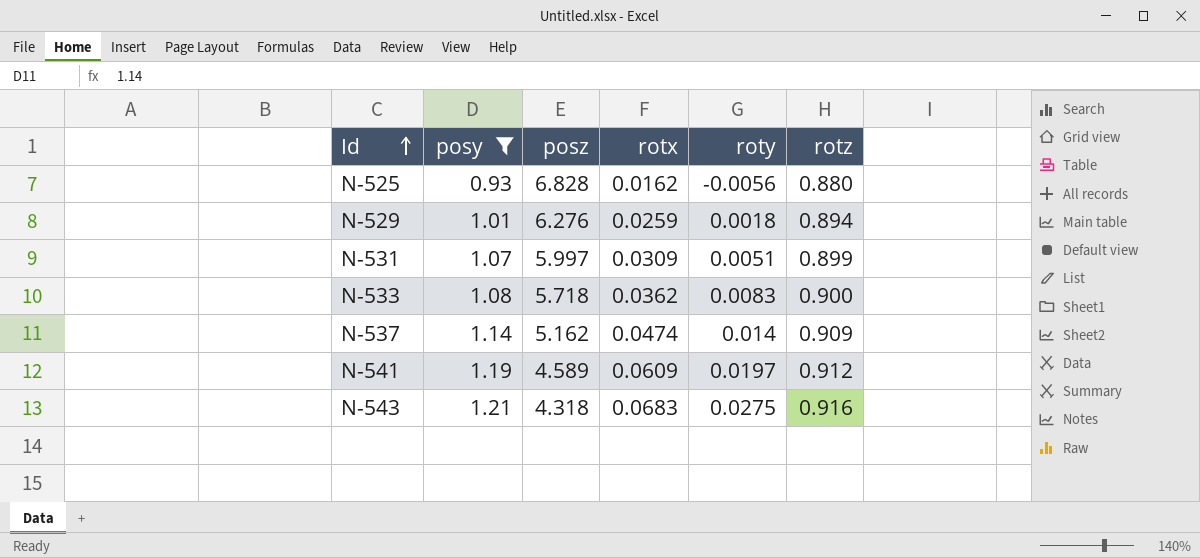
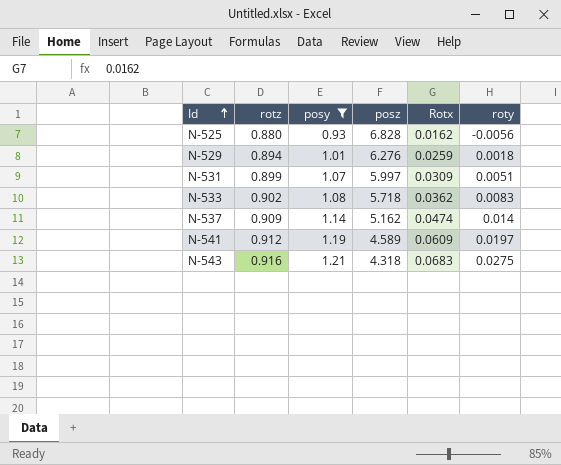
column rotz | position: 6 -> 2
column name: rotx -> Rotx
N-533 | rotz: 0.900 -> 0.902

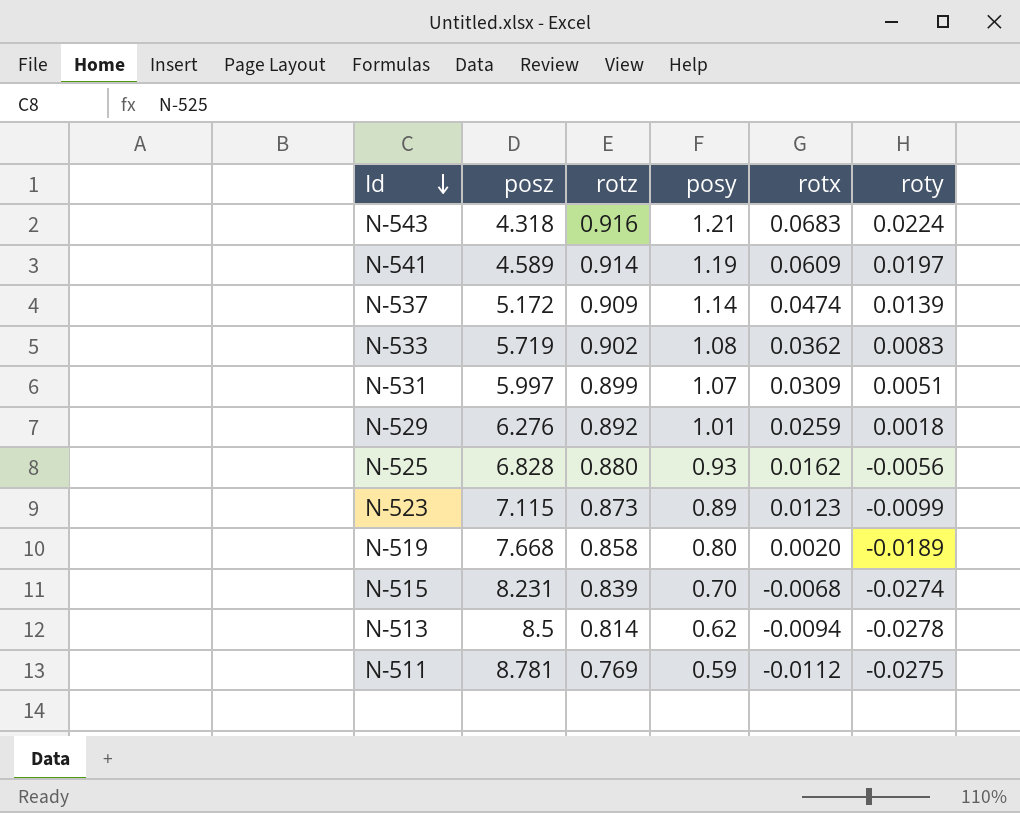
filter: posy >= 0.93 -> none
row order: Id ascending -> Id descending
column posz | position: 4 -> 2
column name: Rotx -> rotx
N-543 | roty: 0.0275 -> 0.0224
N-541 | rotz: 0.912 -> 0.914
N-537 | posz: 5.162 -> 5.172
N-537 | roty: 0.014 -> 0.0139
N-533 | posz: 5.718 -> 5.719
N-529 | rotz: 0.894 -> 0.892

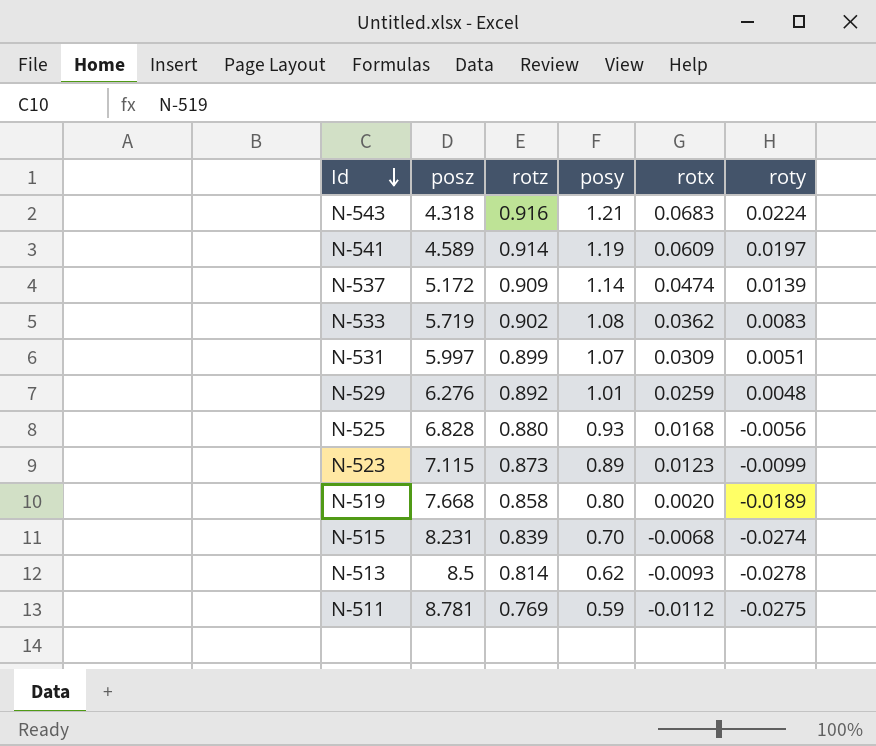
N-529 | roty: 0.0018 -> 0.0048
N-525 | rotx: 0.0162 -> 0.0168
N-513 | rotx: -0.0094 -> -0.0093

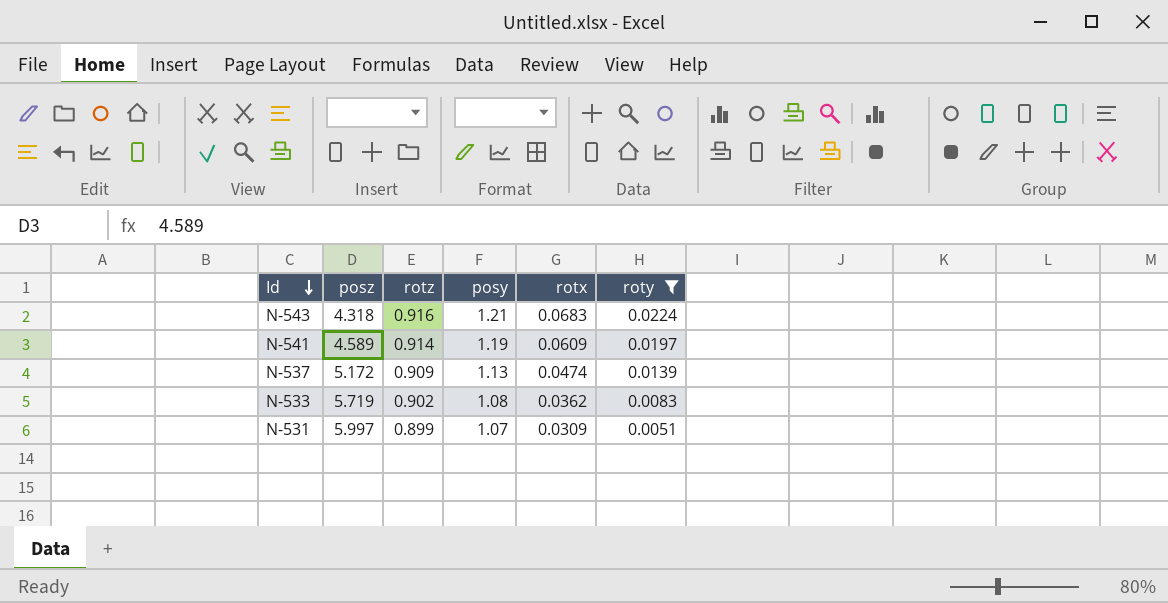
filter: none -> roty >= 0.0051
N-537 | posy: 1.14 -> 1.13

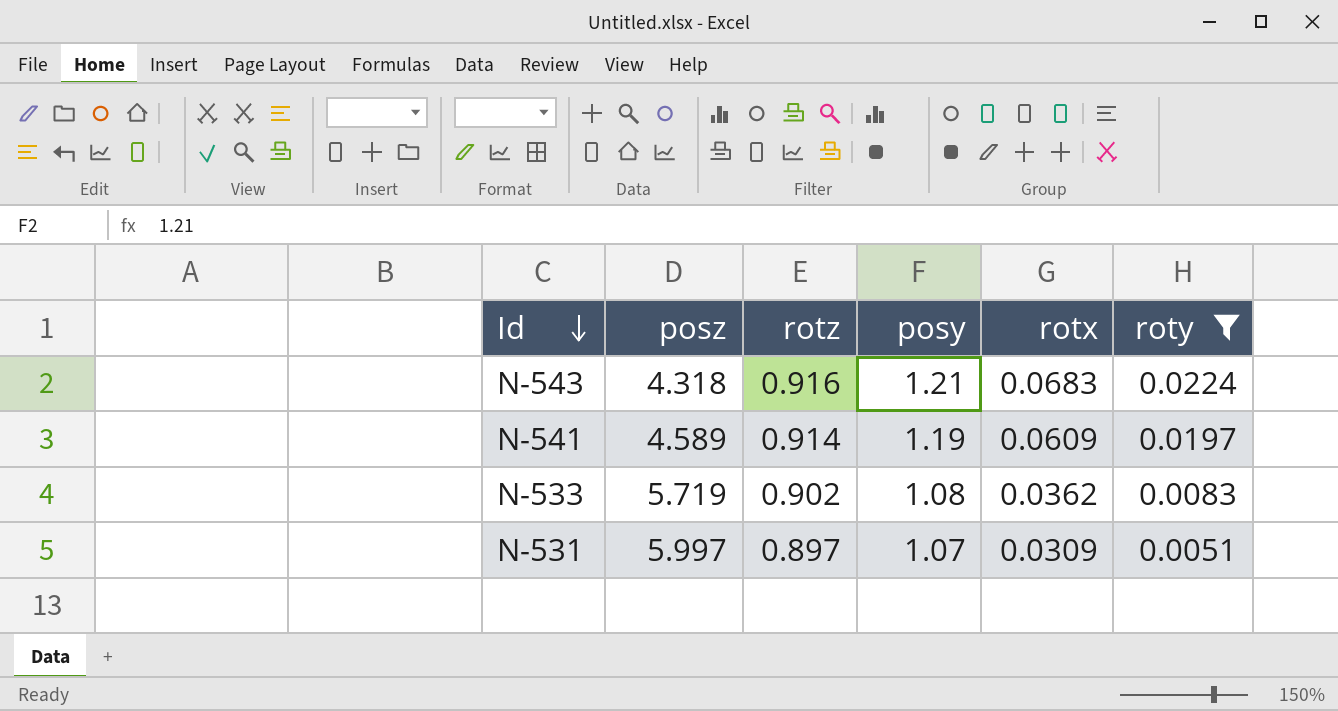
row N-537: 5.172 | 0.909 | 1.13 | 0.0474 | 0.0139 -> none
N-531 | rotz: 0.899 -> 0.897

